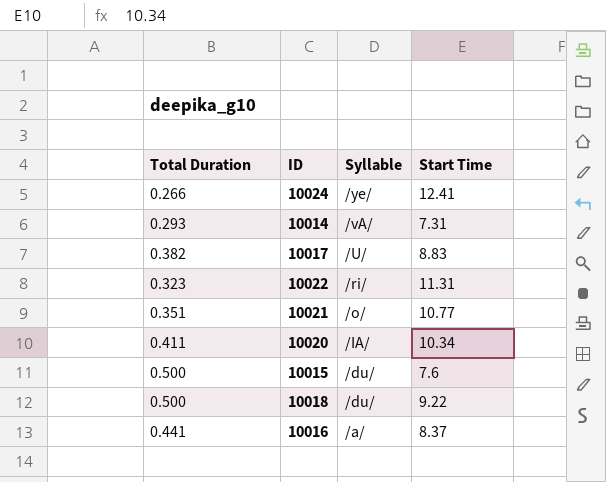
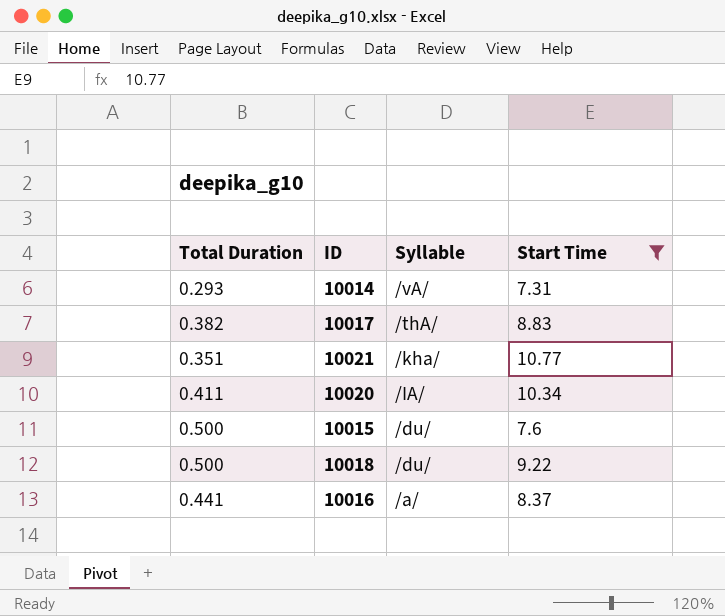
filter: none -> Start Time <= 10.77
10017 | Syllable: /U/ -> /thA/
10021 | Syllable: /o/ -> /kha/

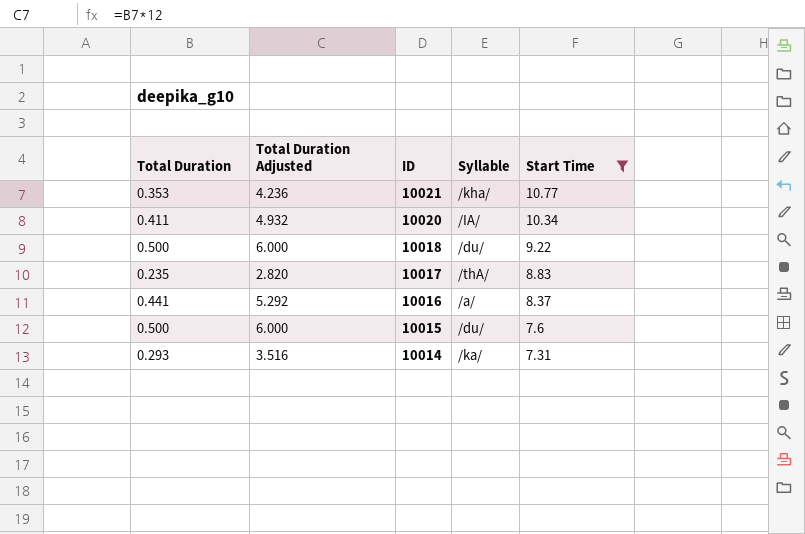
row order: Syllable descending -> ID descending
column Total Duration Adjusted | formula: none -> [Total Duration] * 12
10021 | Total Duration: 0.351 -> 0.353
10017 | Total Duration: 0.382 -> 0.235
10014 | Syllable: /vA/ -> /ka/

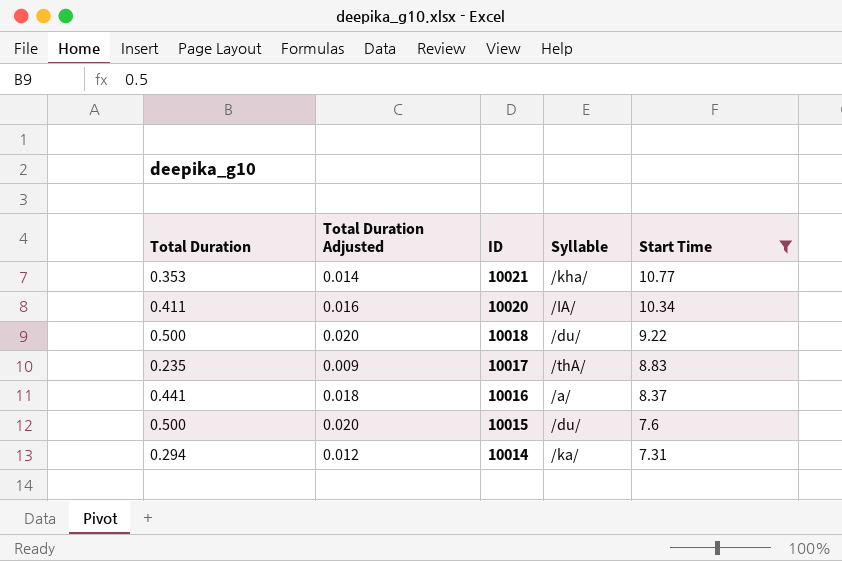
column Total Duration Adjusted | formula: [Total Duration] * 12 -> [Total Duration] * 0.04
10014 | Total Duration: 0.293 -> 0.294

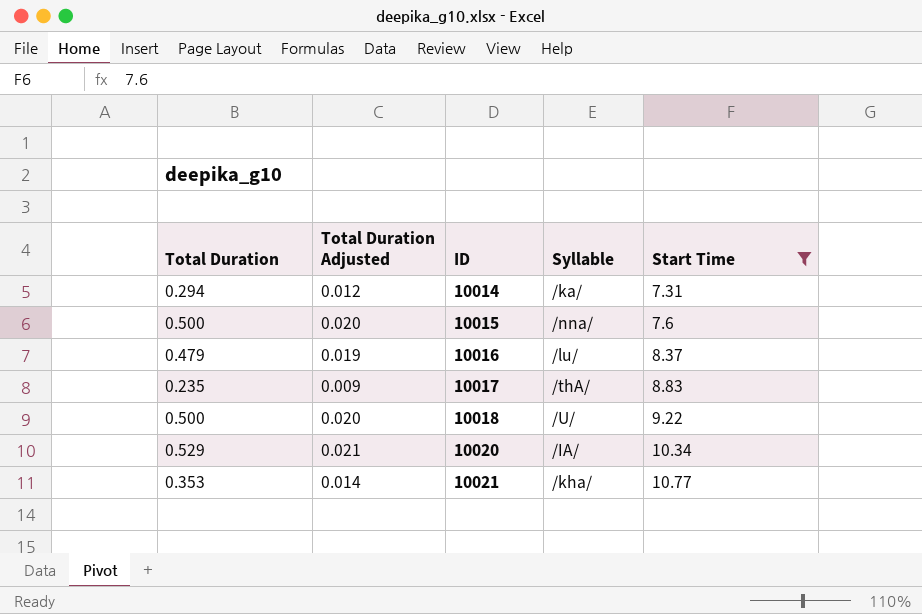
row order: ID descending -> ID ascending
10015 | Syllable: /du/ -> /nna/
10016 | Total Duration: 0.441 -> 0.479
10016 | Total Duration Adjusted: 0.018 -> 0.019
10016 | Syllable: /a/ -> /lu/
10018 | Syllable: /du/ -> /U/
10020 | Total Duration: 0.411 -> 0.529
10020 | Total Duration Adjusted: 0.016 -> 0.021

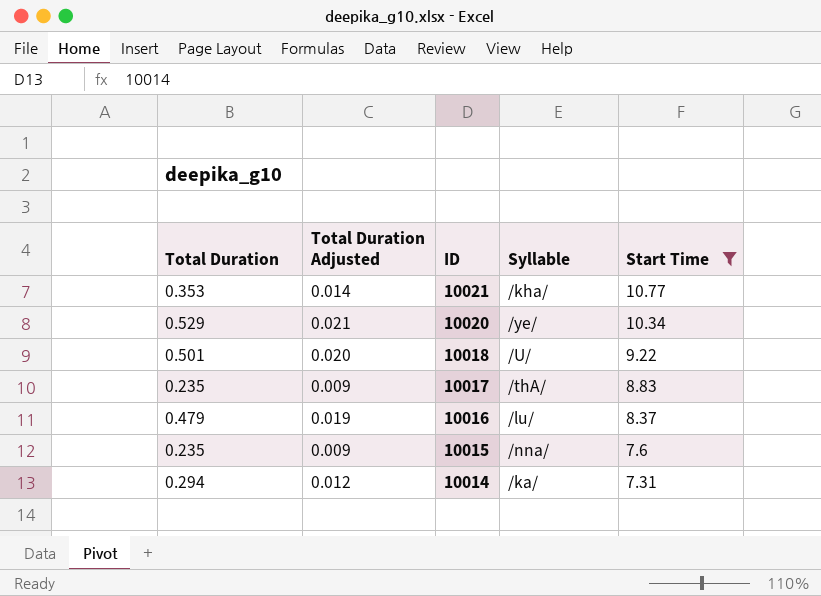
row order: ID ascending -> ID descending
10020 | Syllable: /IA/ -> /ye/
10018 | Total Duration: 0.500 -> 0.501
10015 | Total Duration: 0.500 -> 0.235
10015 | Total Duration Adjusted: 0.020 -> 0.009

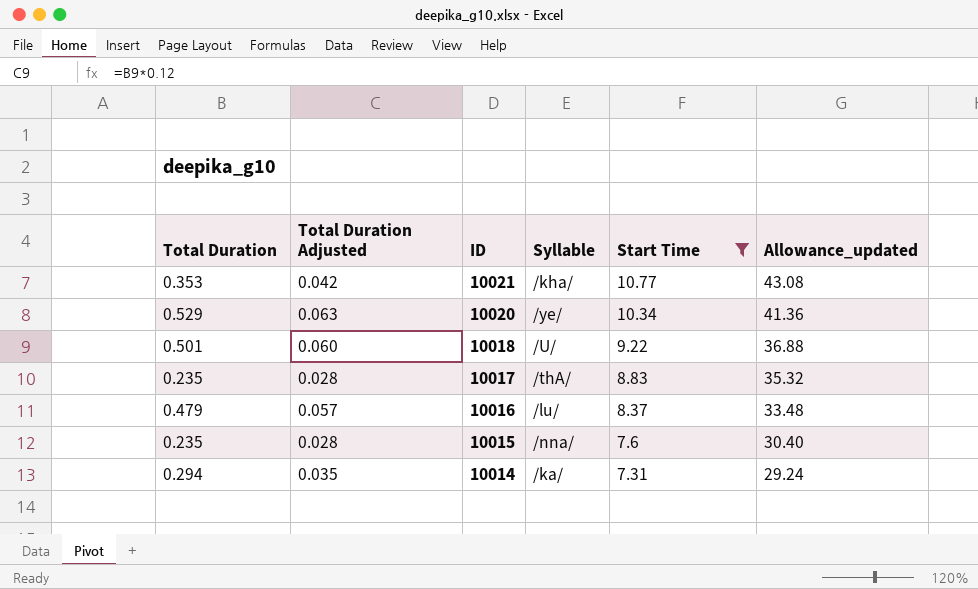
column Total Duration Adjusted | formula: [Total Duration] * 0.04 -> [Total Duration] * 0.12
column Allowance_updated | formula: none -> [Start Time] * 4

